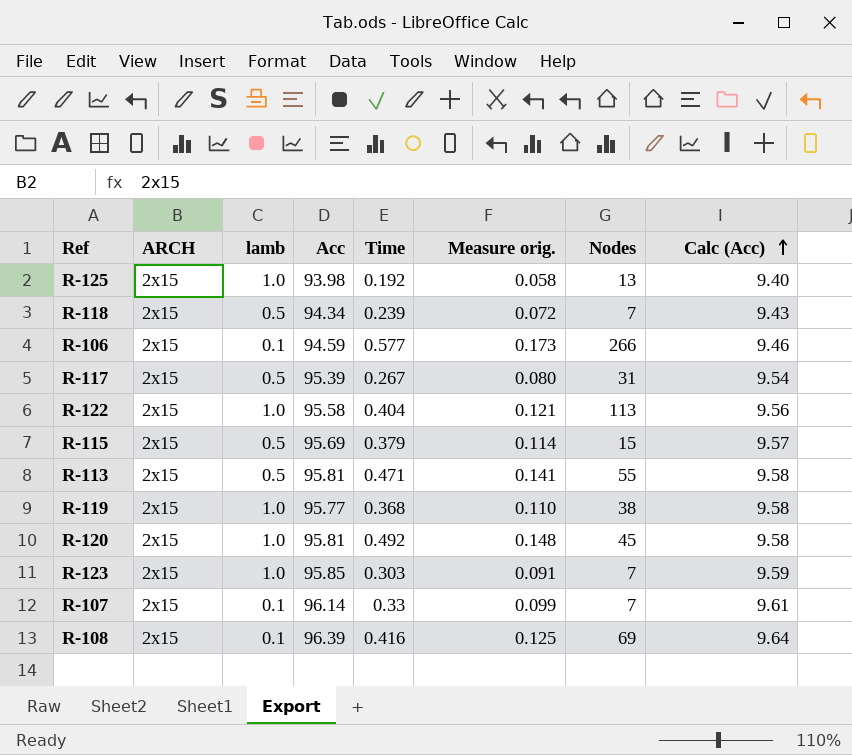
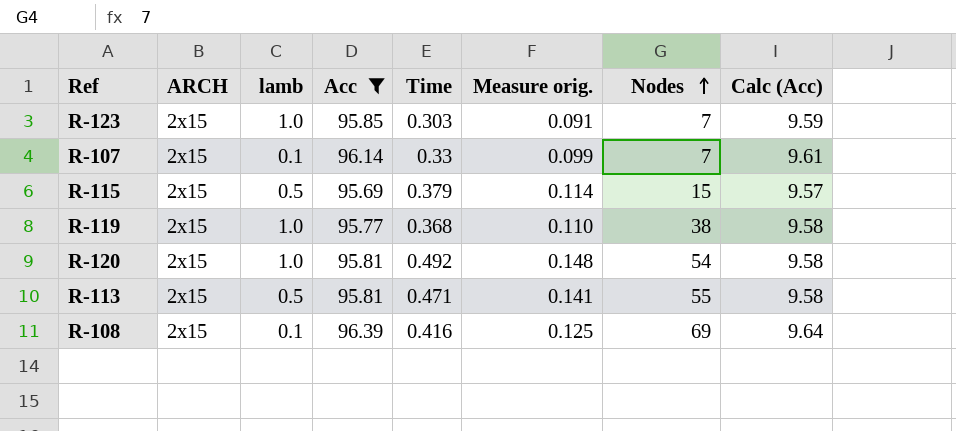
filter: none -> Acc >= 95.69
row order: Calc (Acc) ascending -> Nodes ascending
R-120 | Nodes: 45 -> 54

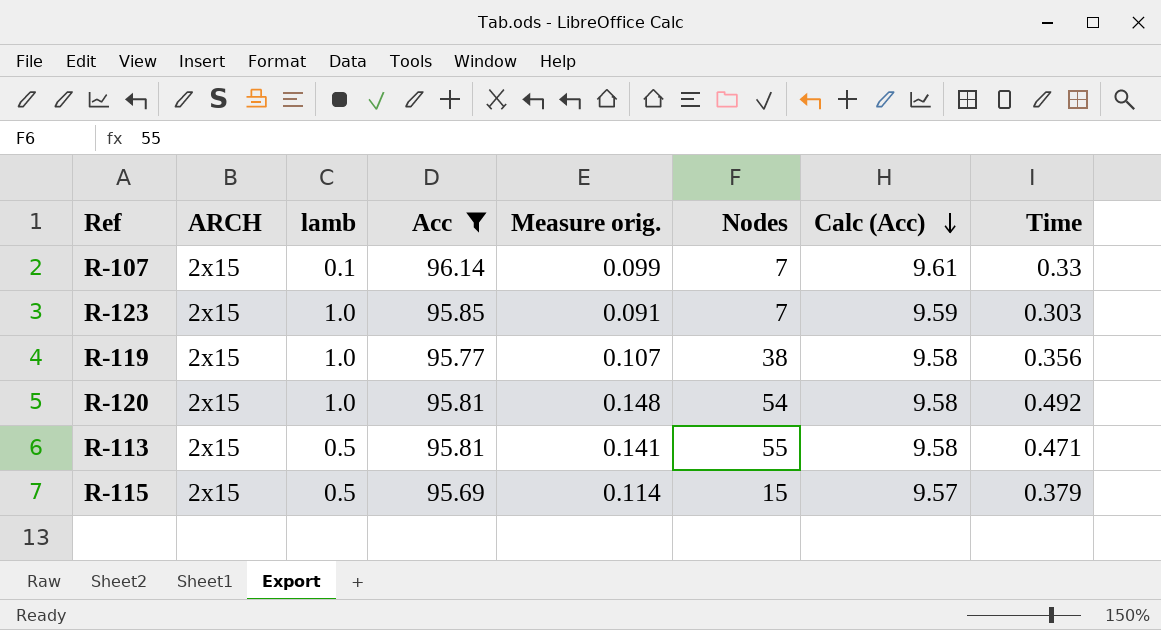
row order: Nodes ascending -> Calc (Acc) descending
column Time | position: 5 -> 8
row R-108: 2x15 | 0.1 | 96.39 | 0.416 | 0.125 | 69 | 9.64 -> none
R-119 | Measure orig.: 0.110 -> 0.107
R-119 | Time: 0.368 -> 0.356

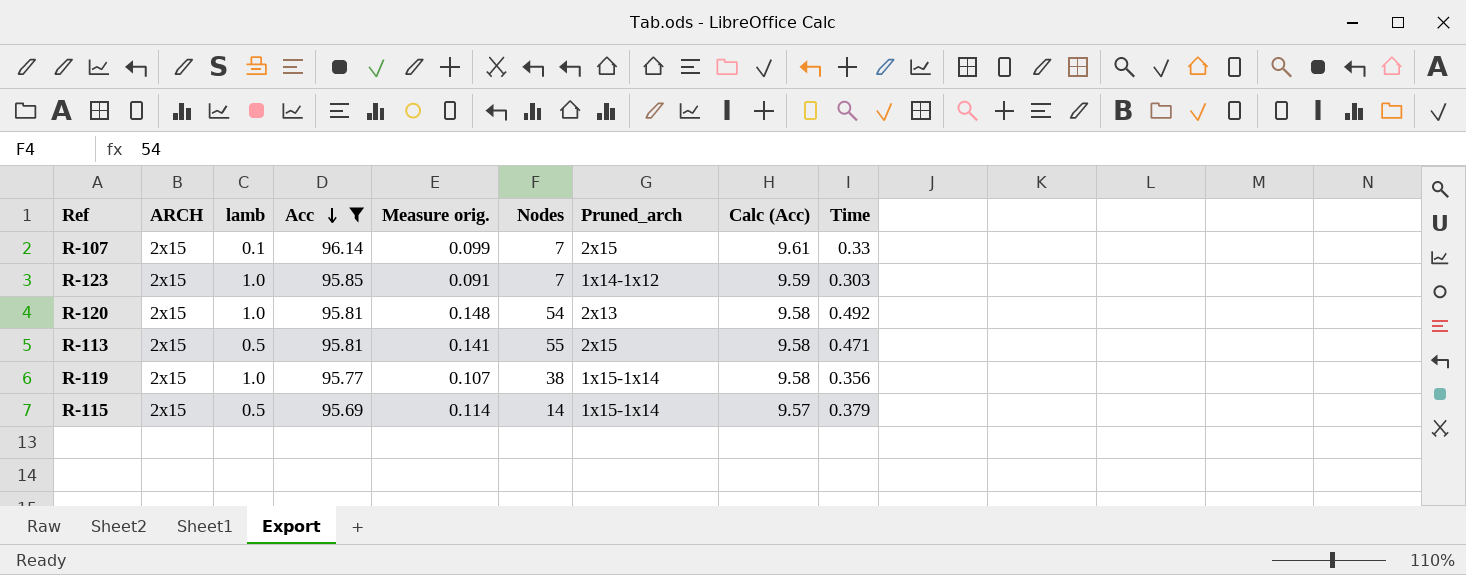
row order: Calc (Acc) descending -> Acc descending
column Pruned_arch | position: none -> 7
R-115 | Nodes: 15 -> 14

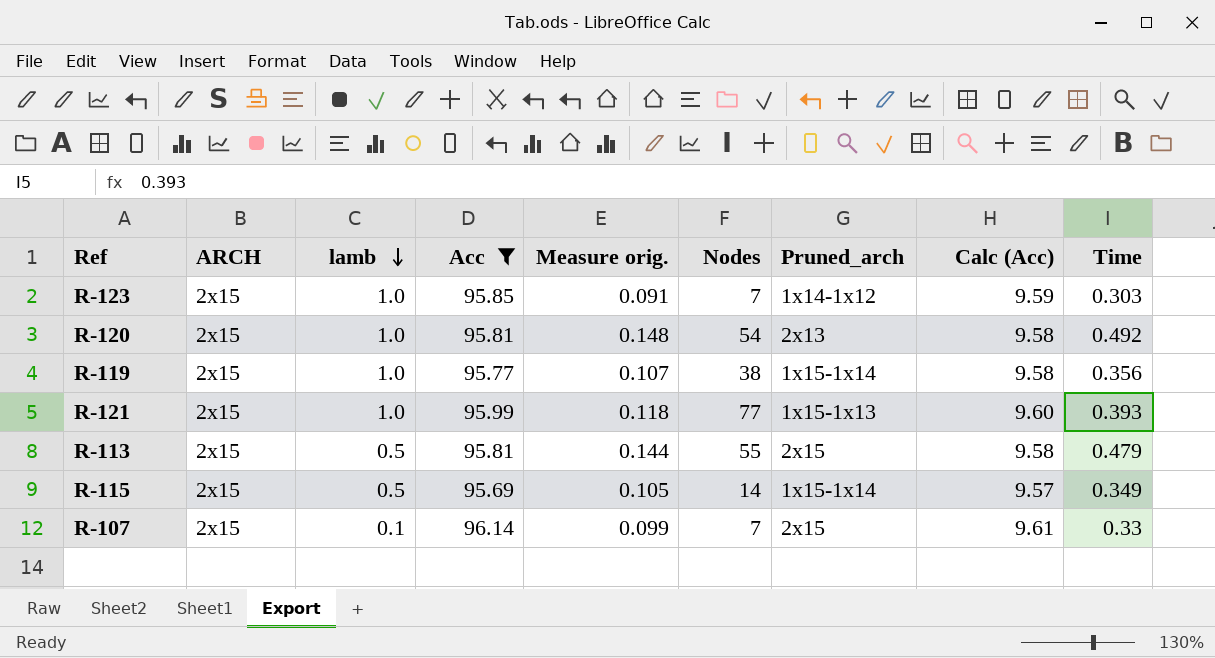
row order: Acc descending -> lamb descending
row R-121: none -> 2x15 | 1.0 | 95.99 | 0.118 | 77 | 1x15-1x13 | 9.60 | 0.393
R-113 | Measure orig.: 0.141 -> 0.144
R-113 | Time: 0.471 -> 0.479
R-115 | Measure orig.: 0.114 -> 0.105
R-115 | Time: 0.379 -> 0.349

